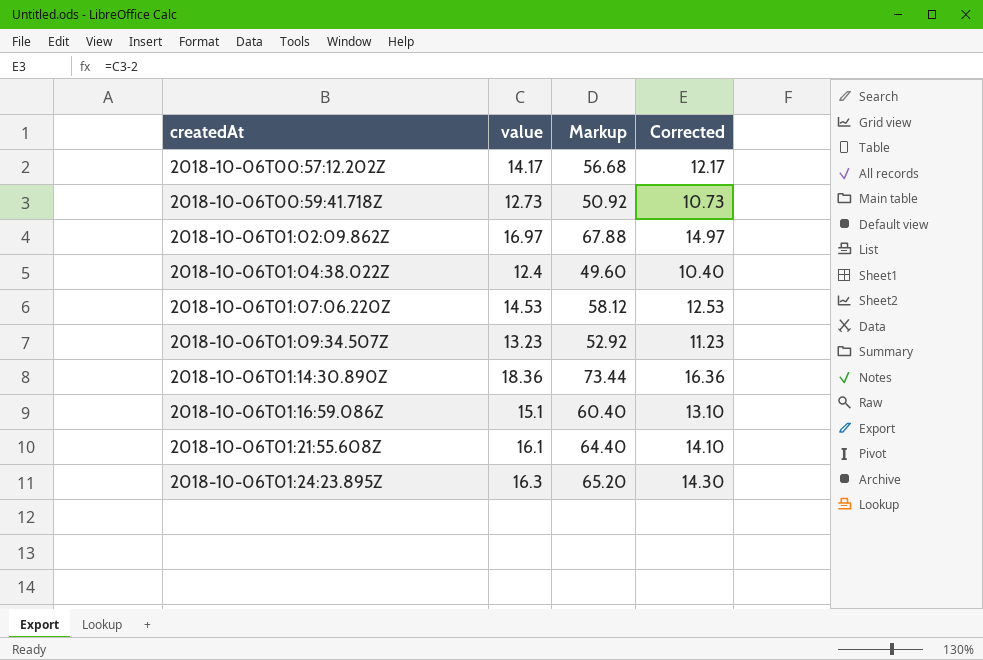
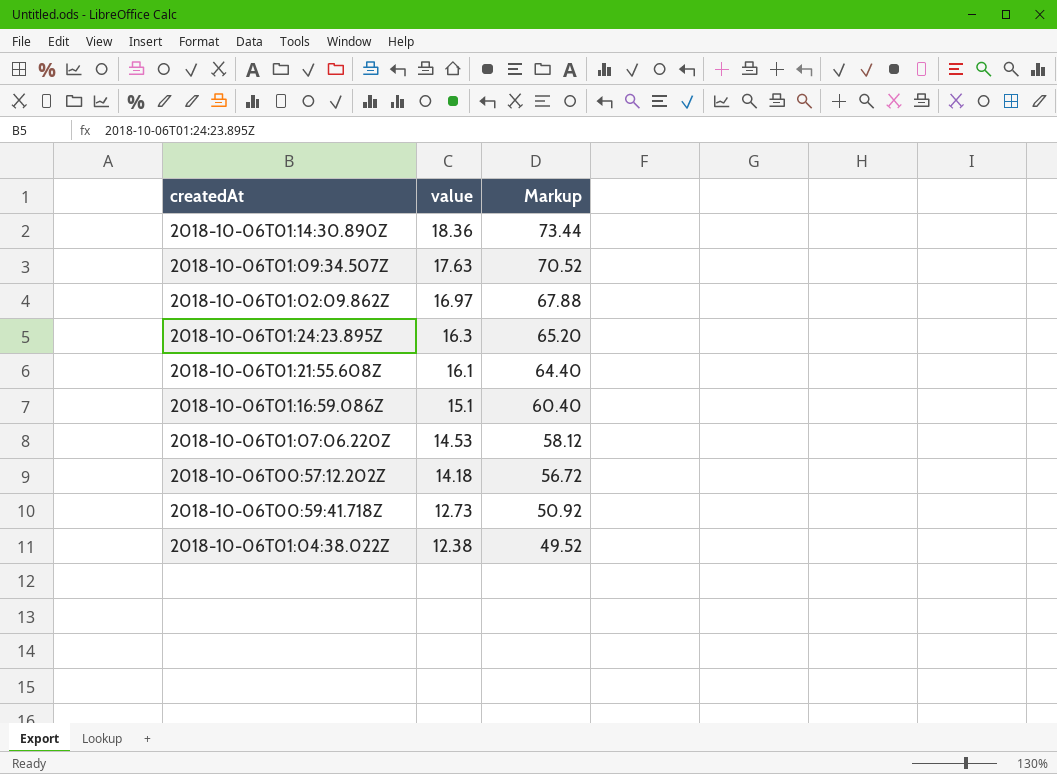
row order: createdAt ascending -> value descending
column Corrected | formula: [value] - 2 -> none
2018-10-06T01:09:34.507Z | value: 13.23 -> 17.63
2018-10-06T01:09:34.507Z | Markup: 52.92 -> 70.52
2018-10-06T00:57:12.202Z | value: 14.17 -> 14.18
2018-10-06T00:57:12.202Z | Markup: 56.68 -> 56.72
2018-10-06T01:04:38.022Z | value: 12.4 -> 12.38
2018-10-06T01:04:38.022Z | Markup: 49.60 -> 49.52

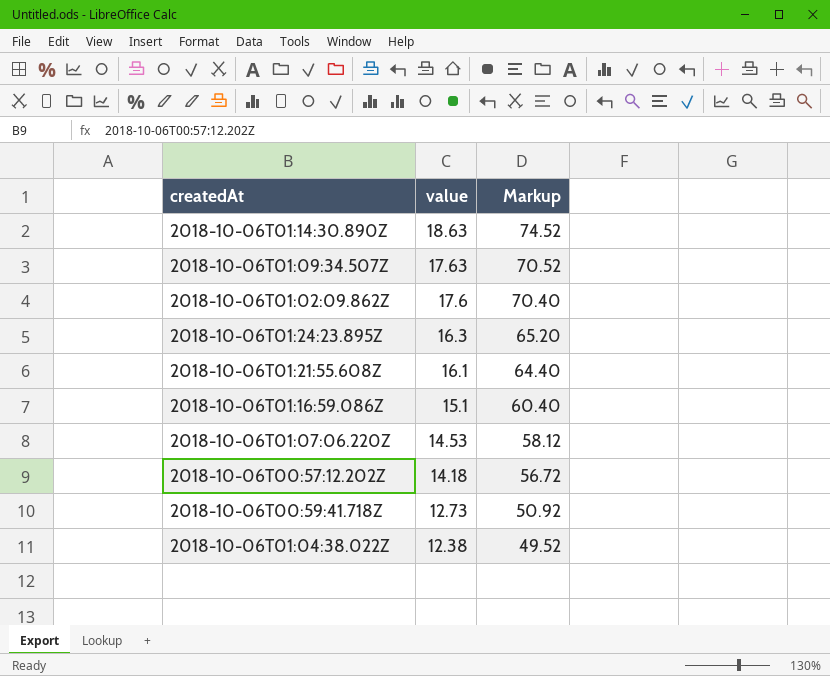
2018-10-06T01:14:30.890Z | value: 18.36 -> 18.63
2018-10-06T01:14:30.890Z | Markup: 73.44 -> 74.52
2018-10-06T01:02:09.862Z | value: 16.97 -> 17.6
2018-10-06T01:02:09.862Z | Markup: 67.88 -> 70.40

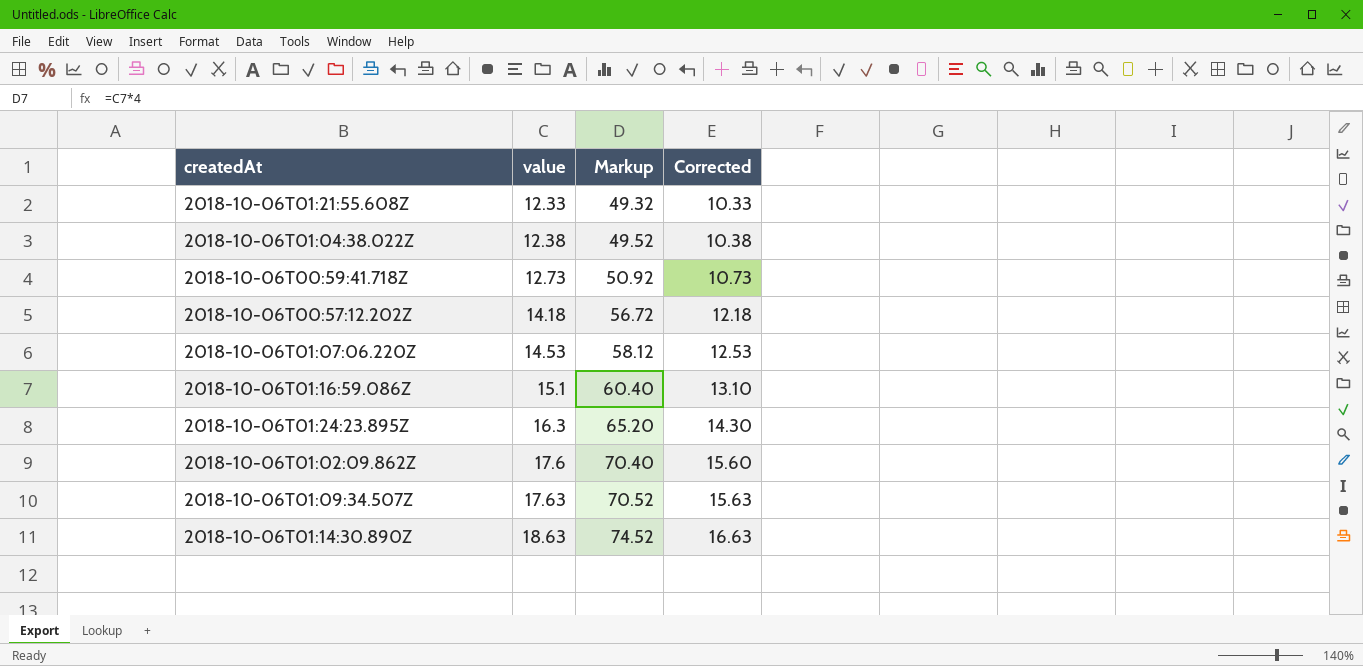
row order: value descending -> value ascending
column Corrected | formula: none -> [value] - 2
2018-10-06T01:21:55.608Z | value: 16.1 -> 12.33
2018-10-06T01:21:55.608Z | Markup: 64.40 -> 49.32

